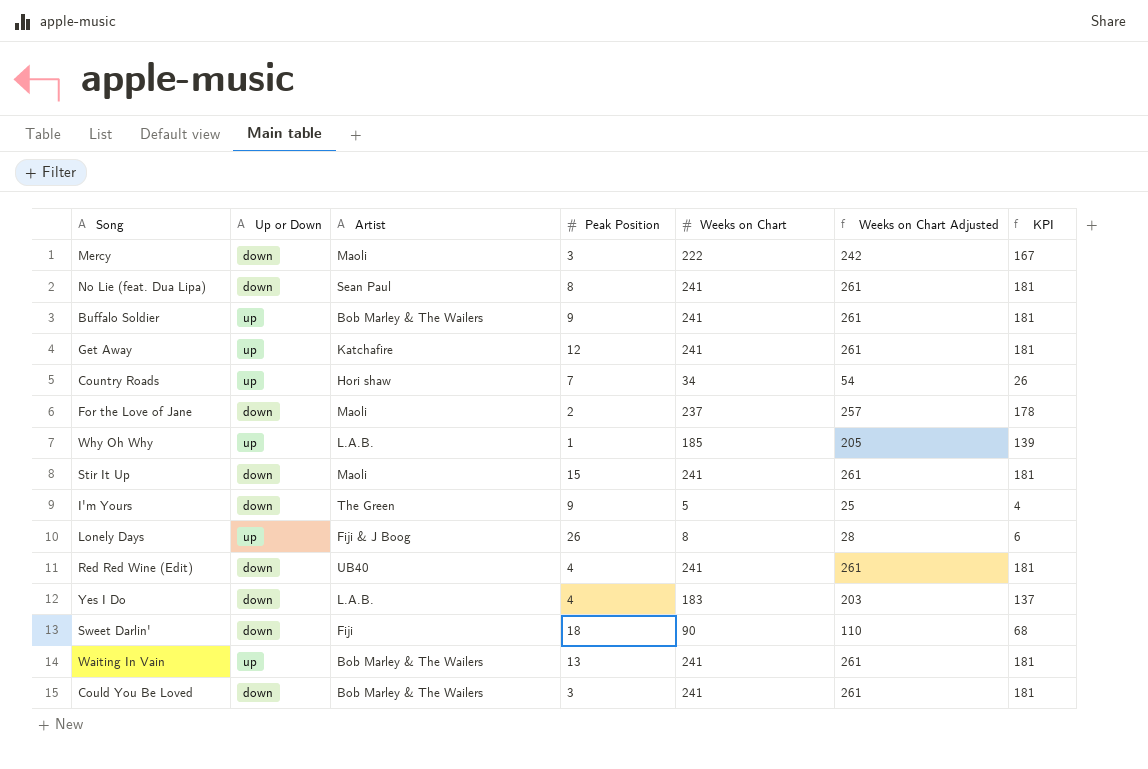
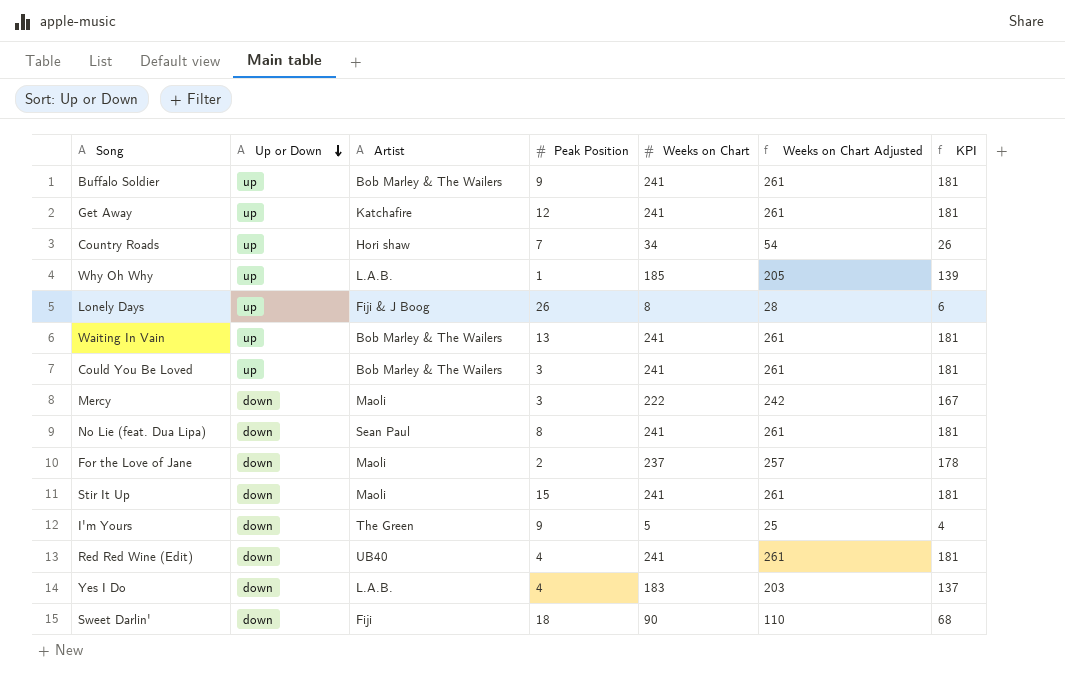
row order: none -> Up or Down descending
Could You Be Loved | Up or Down: down -> up

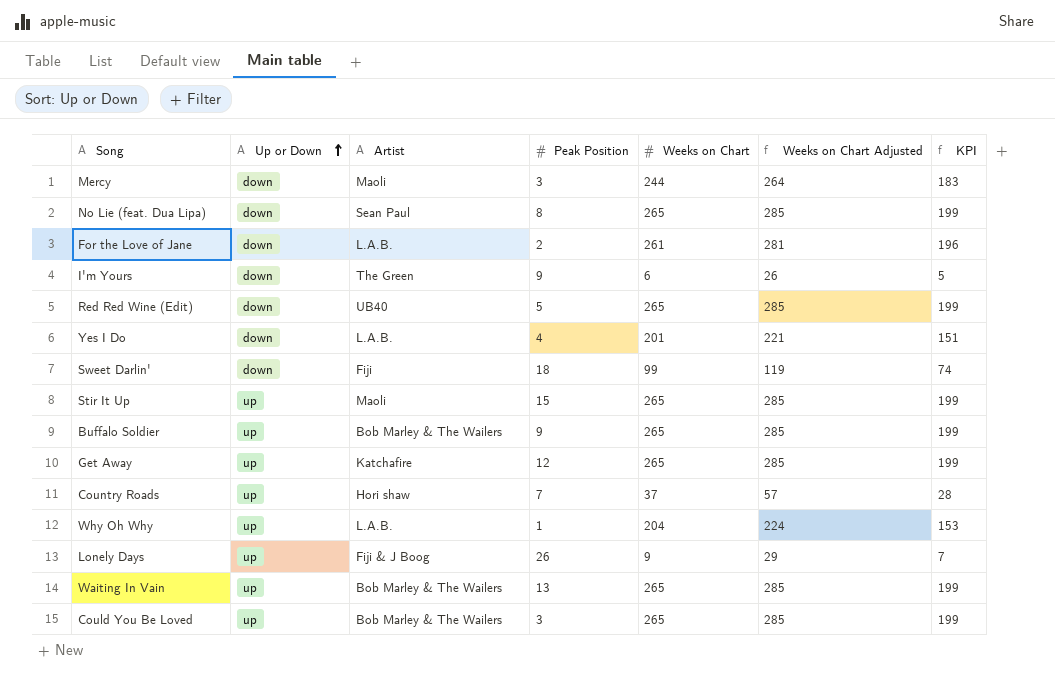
row order: Up or Down descending -> Up or Down ascending
Mercy | Weeks on Chart: 222 -> 244
Mercy | Weeks on Chart Adjusted: 242 -> 264
Mercy | KPI: 167 -> 183
No Lie (feat. Dua Lipa) | Weeks on Chart: 241 -> 265
No Lie (feat. Dua Lipa) | Weeks on Chart Adjusted: 261 -> 285
No Lie (feat. Dua Lipa) | KPI: 181 -> 199
For the Love of Jane | Artist: Maoli -> L.A.B.
For the Love of Jane | Weeks on Chart: 237 -> 261
For the Love of Jane | Weeks on Chart Adjusted: 257 -> 281
For the Love of Jane | KPI: 178 -> 196
I'm Yours | Weeks on Chart: 5 -> 6
I'm Yours | Weeks on Chart Adjusted: 25 -> 26
I'm Yours | KPI: 4 -> 5
Red Red Wine (Edit) | Peak Position: 4 -> 5
Red Red Wine (Edit) | Weeks on Chart: 241 -> 265
Red Red Wine (Edit) | Weeks on Chart Adjusted: 261 -> 285
Red Red Wine (Edit) | KPI: 181 -> 199
Yes I Do | Weeks on Chart: 183 -> 201
Yes I Do | Weeks on Chart Adjusted: 203 -> 221
Yes I Do | KPI: 137 -> 151
Sweet Darlin' | Weeks on Chart: 90 -> 99
Sweet Darlin' | Weeks on Chart Adjusted: 110 -> 119
Sweet Darlin' | KPI: 68 -> 74
Stir It Up | Up or Down: down -> up
Stir It Up | Weeks on Chart: 241 -> 265
Stir It Up | Weeks on Chart Adjusted: 261 -> 285
Stir It Up | KPI: 181 -> 199
Buffalo Soldier | Weeks on Chart: 241 -> 265
Buffalo Soldier | Weeks on Chart Adjusted: 261 -> 285
Buffalo Soldier | KPI: 181 -> 199
Get Away | Weeks on Chart: 241 -> 265
Get Away | Weeks on Chart Adjusted: 261 -> 285
Get Away | KPI: 181 -> 199
Country Roads | Weeks on Chart: 34 -> 37
Country Roads | Weeks on Chart Adjusted: 54 -> 57
Country Roads | KPI: 26 -> 28
Why Oh Why | Weeks on Chart: 185 -> 204
Why Oh Why | Weeks on Chart Adjusted: 205 -> 224
Why Oh Why | KPI: 139 -> 153
Lonely Days | Weeks on Chart: 8 -> 9
Lonely Days | Weeks on Chart Adjusted: 28 -> 29
Lonely Days | KPI: 6 -> 7
Waiting In Vain | Weeks on Chart: 241 -> 265
Waiting In Vain | Weeks on Chart Adjusted: 261 -> 285
Waiting In Vain | KPI: 181 -> 199
Could You Be Loved | Weeks on Chart: 241 -> 265
Could You Be Loved | Weeks on Chart Adjusted: 261 -> 285
Could You Be Loved | KPI: 181 -> 199

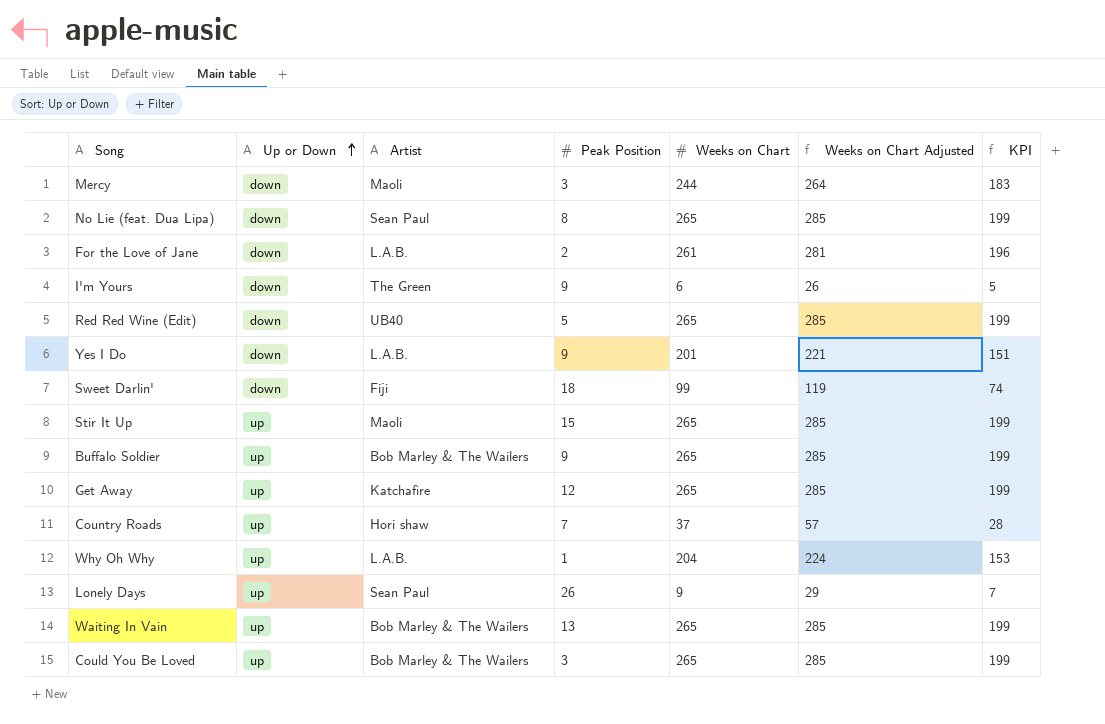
Yes I Do | Peak Position: 4 -> 9
Lonely Days | Artist: Fiji & J Boog -> Sean Paul

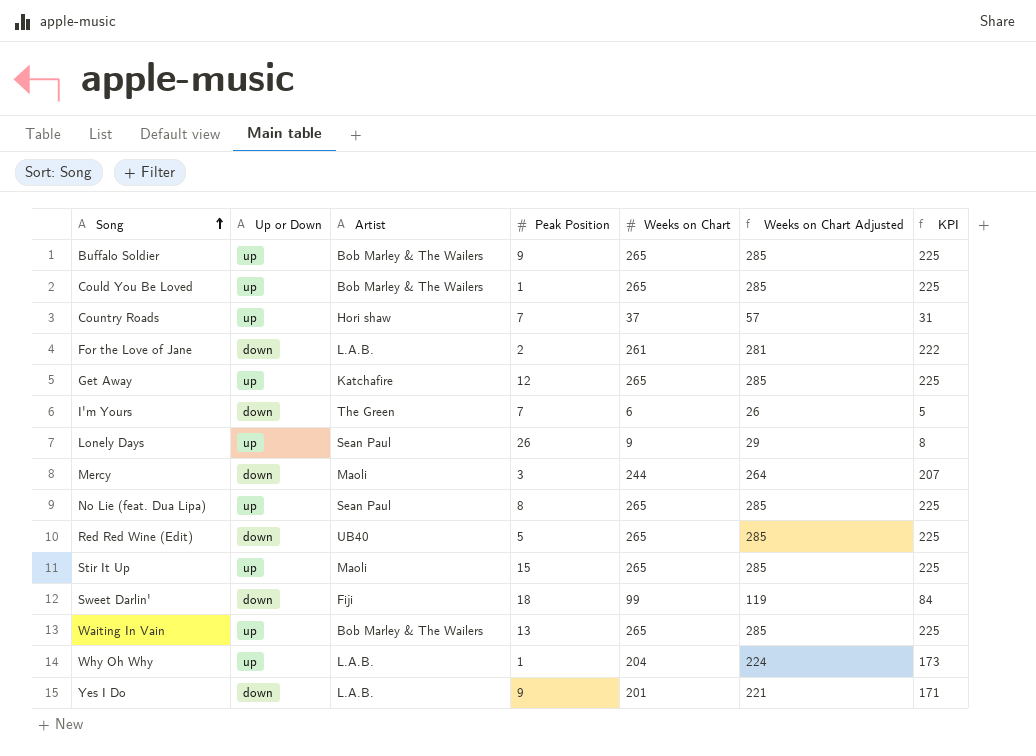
row order: Up or Down ascending -> Song ascending
column KPI | formula: [Weeks on Chart] * 0.75 -> [Weeks on Chart] * 0.85
Could You Be Loved | Peak Position: 3 -> 1
I'm Yours | Peak Position: 9 -> 7
No Lie (feat. Dua Lipa) | Up or Down: down -> up

